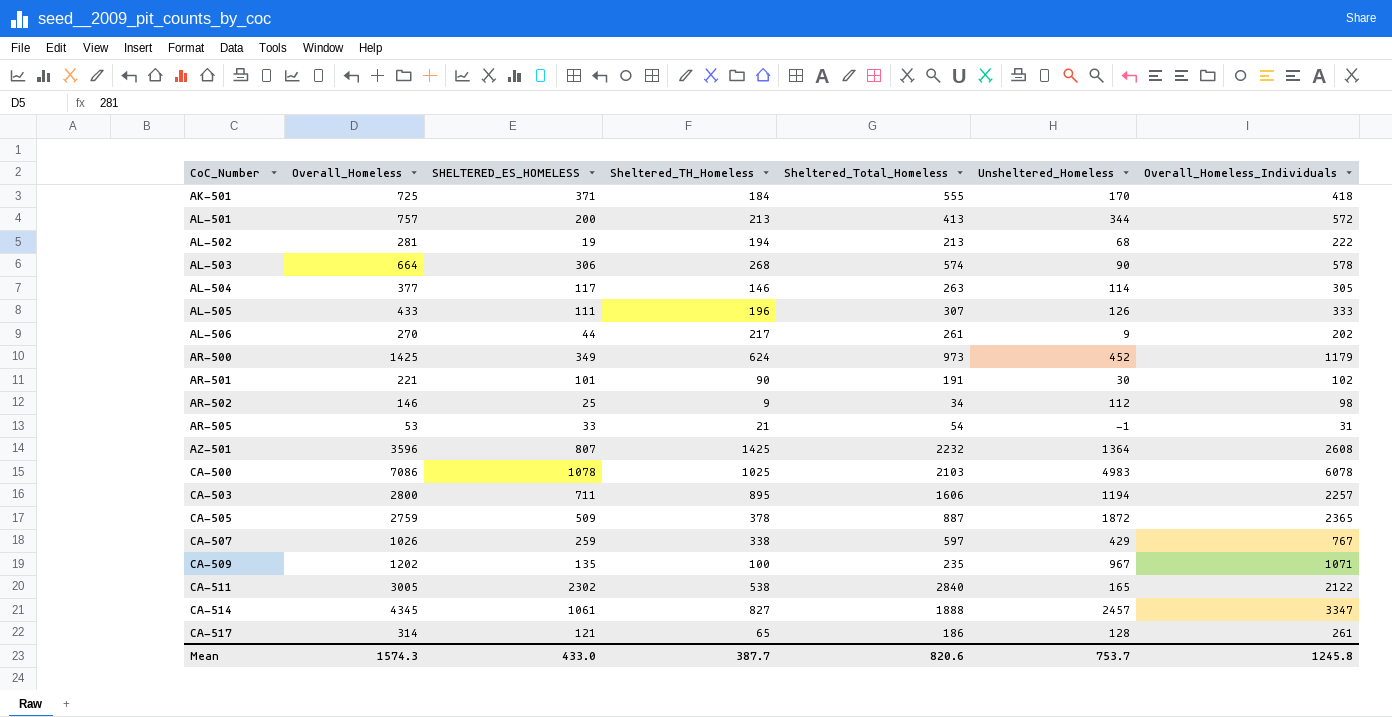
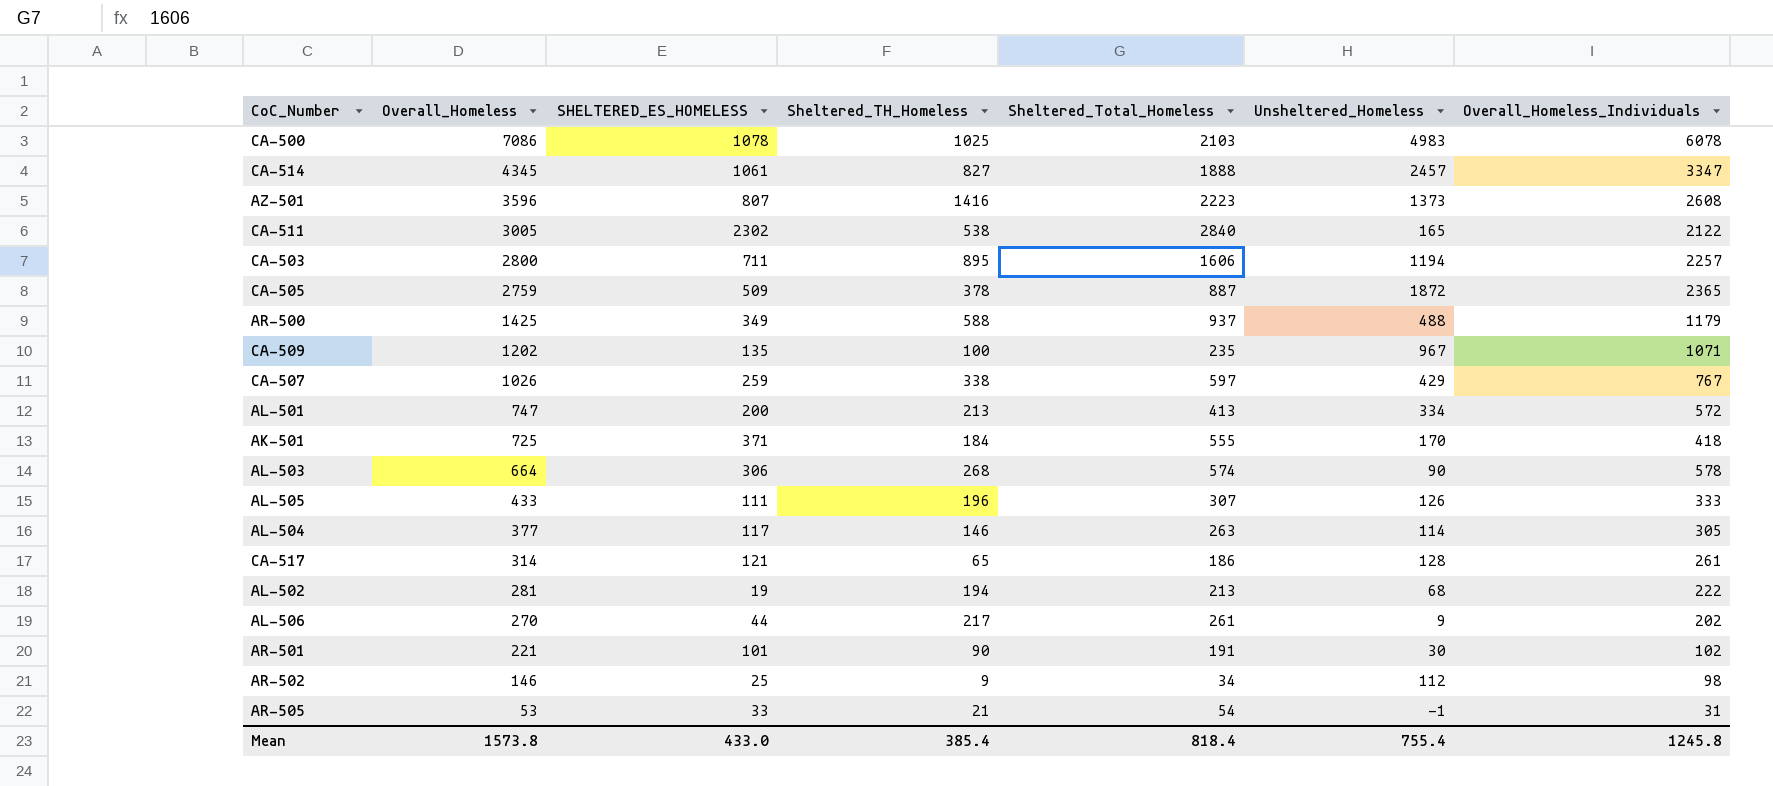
row order: CoC_Number ascending -> Overall_Homeless descending
AZ-501 | Sheltered_TH_Homeless: 1425 -> 1416
AZ-501 | Sheltered_Total_Homeless: 2232 -> 2223
AZ-501 | Unsheltered_Homeless: 1364 -> 1373
AR-500 | Sheltered_TH_Homeless: 624 -> 588
AR-500 | Sheltered_Total_Homeless: 973 -> 937
AR-500 | Unsheltered_Homeless: 452 -> 488
AL-501 | Overall_Homeless: 757 -> 747
AL-501 | Unsheltered_Homeless: 344 -> 334
Mean | Overall_Homeless: 1574.3 -> 1573.8
Mean | Sheltered_TH_Homeless: 387.7 -> 385.4
Mean | Sheltered_Total_Homeless: 820.6 -> 818.4
Mean | Unsheltered_Homeless: 753.7 -> 755.4

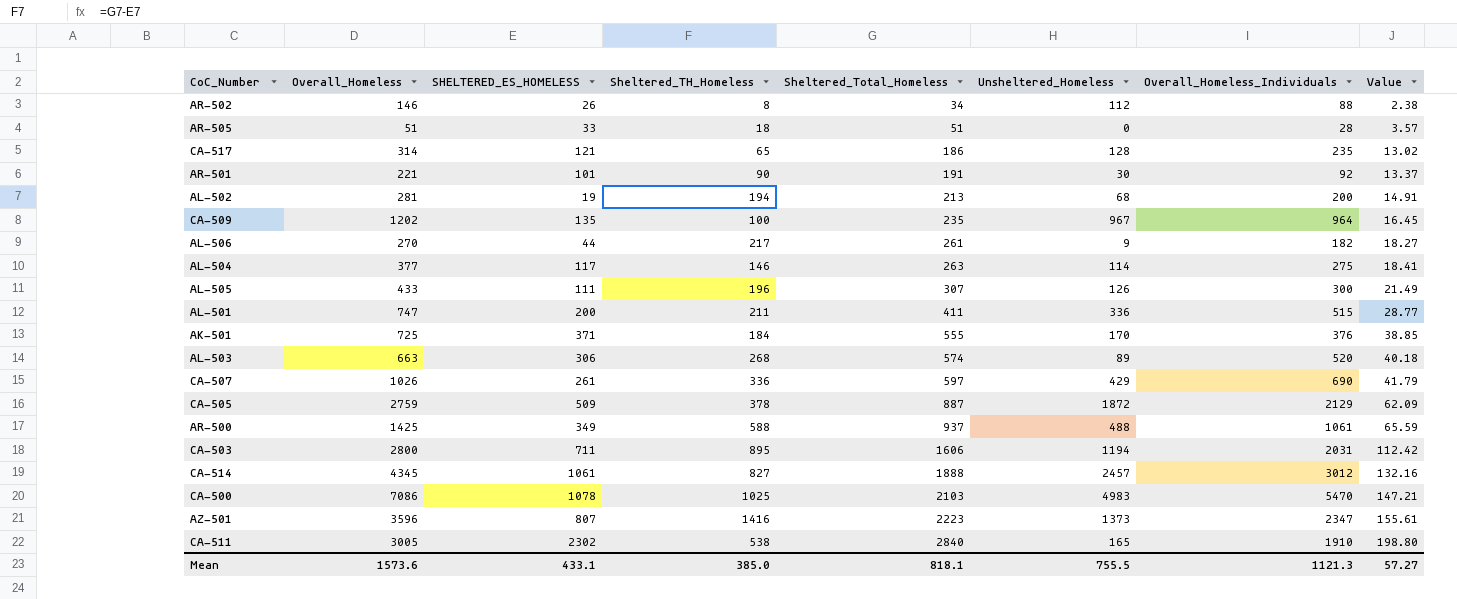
row order: Overall_Homeless descending -> Sheltered_Total_Homeless ascending
column Value | formula: none -> [Sheltered_Total_Homeless] * 0.07
AR-502 | SHELTERED_ES_HOMELESS: 25 -> 26
AR-502 | Sheltered_TH_Homeless: 9 -> 8
AR-502 | Overall_Homeless_Individuals: 98 -> 88
AR-505 | Overall_Homeless: 53 -> 51
AR-505 | Sheltered_TH_Homeless: 21 -> 18
AR-505 | Sheltered_Total_Homeless: 54 -> 51
AR-505 | Unsheltered_Homeless: -1 -> 0
AR-505 | Overall_Homeless_Individuals: 31 -> 28
CA-517 | Overall_Homeless_Individuals: 261 -> 235
AR-501 | Overall_Homeless_Individuals: 102 -> 92
AL-502 | Overall_Homeless_Individuals: 222 -> 200
CA-509 | Overall_Homeless_Individuals: 1071 -> 964
AL-506 | Overall_Homeless_Individuals: 202 -> 182
AL-504 | Overall_Homeless_Individuals: 305 -> 275
AL-505 | Overall_Homeless_Individuals: 333 -> 300
AL-501 | Sheltered_TH_Homeless: 213 -> 211
AL-501 | Sheltered_Total_Homeless: 413 -> 411
AL-501 | Unsheltered_Homeless: 334 -> 336
AL-501 | Overall_Homeless_Individuals: 572 -> 515
AK-501 | Overall_Homeless_Individuals: 418 -> 376
AL-503 | Overall_Homeless: 664 -> 663
AL-503 | Unsheltered_Homeless: 90 -> 89
AL-503 | Overall_Homeless_Individuals: 578 -> 520
CA-507 | SHELTERED_ES_HOMELESS: 259 -> 261
CA-507 | Sheltered_TH_Homeless: 338 -> 336
CA-507 | Overall_Homeless_Individuals: 767 -> 690
CA-505 | Overall_Homeless_Individuals: 2365 -> 2129
AR-500 | Overall_Homeless_Individuals: 1179 -> 1061
CA-503 | Overall_Homeless_Individuals: 2257 -> 2031
CA-514 | Overall_Homeless_Individuals: 3347 -> 3012
CA-500 | Overall_Homeless_Individuals: 6078 -> 5470
AZ-501 | Overall_Homeless_Individuals: 2608 -> 2347
CA-511 | Overall_Homeless_Individuals: 2122 -> 1910
Mean | Overall_Homeless: 1573.8 -> 1573.6
Mean | SHELTERED_ES_HOMELESS: 433.0 -> 433.1
Mean | Sheltered_TH_Homeless: 385.4 -> 385.0
Mean | Sheltered_Total_Homeless: 818.4 -> 818.1
Mean | Unsheltered_Homeless: 755.4 -> 755.5
Mean | Overall_Homeless_Individuals: 1245.8 -> 1121.3

